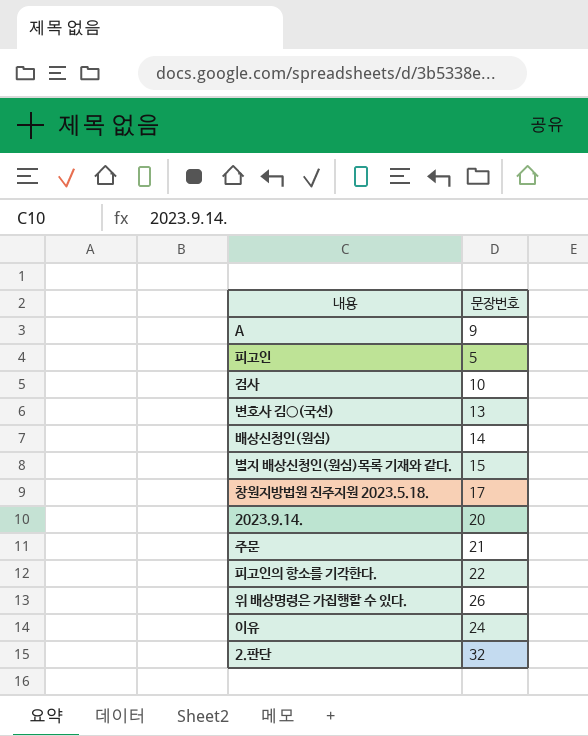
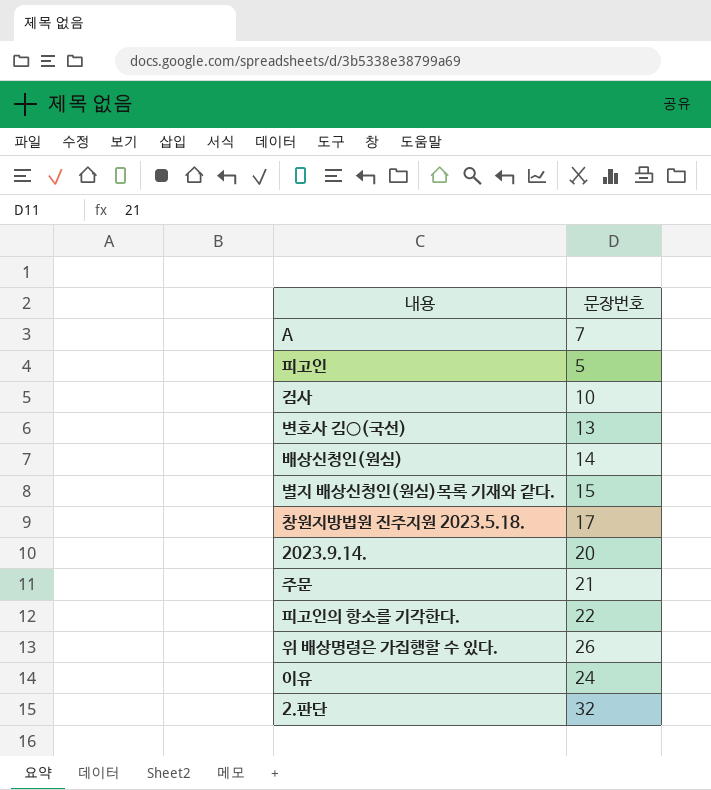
A | 문장번호: 9 -> 7

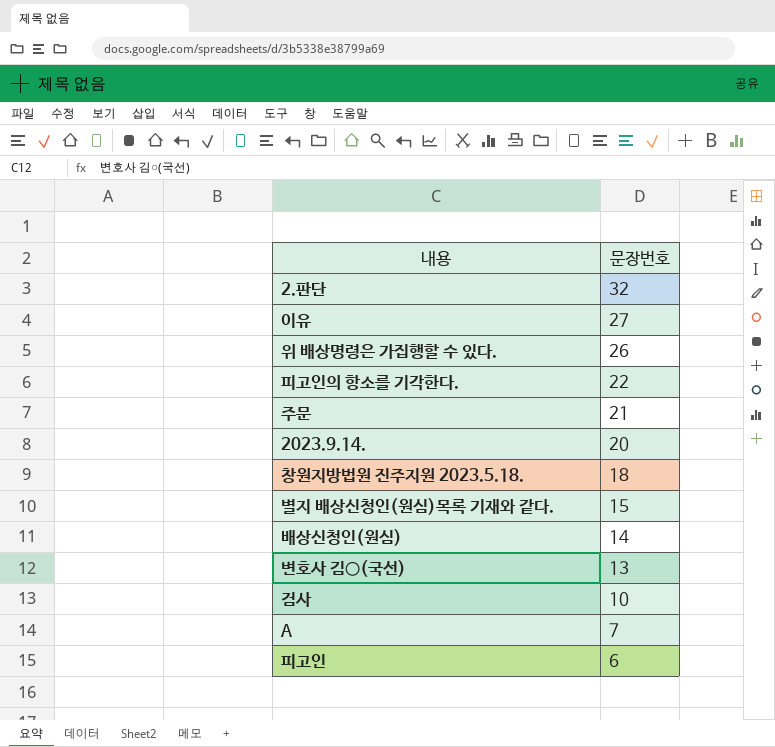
row order: none -> 문장번호 descending
이유 | 문장번호: 24 -> 27
창원지방법원 진주지원 2023.5.18. | 문장번호: 17 -> 18
피고인 | 문장번호: 5 -> 6

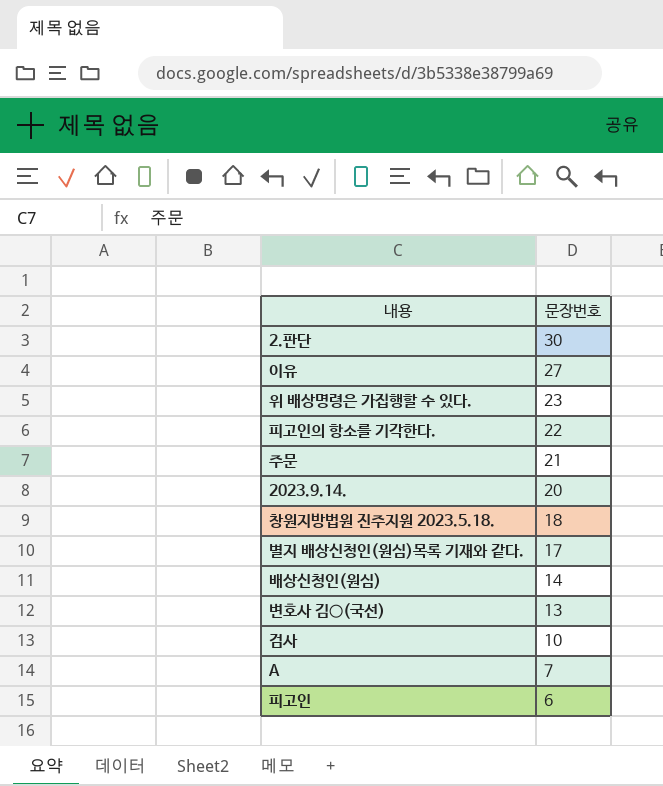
2.판단 | 문장번호: 32 -> 30
위 배상명령은 가집행할 수 있다. | 문장번호: 26 -> 23
별지 배상신청인(원심)목록 기재와 같다. | 문장번호: 15 -> 17

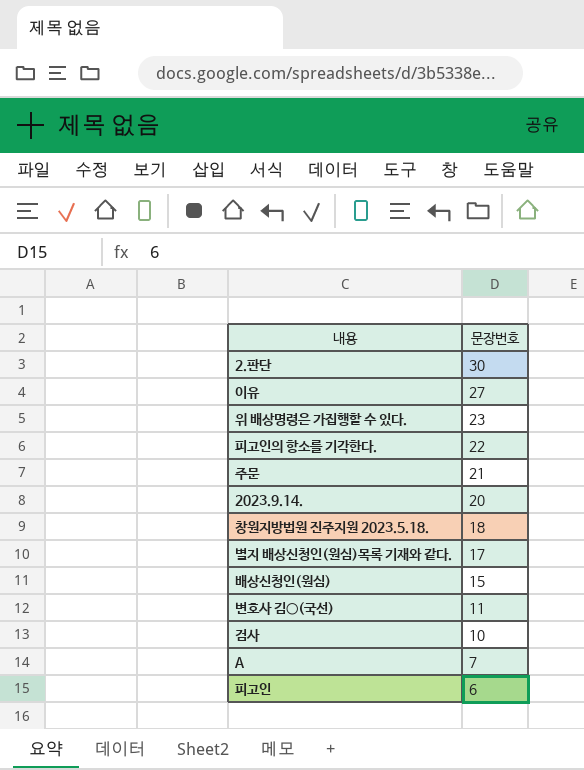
배상신청인(원심) | 문장번호: 14 -> 15
변호사 김○(국선) | 문장번호: 13 -> 11

